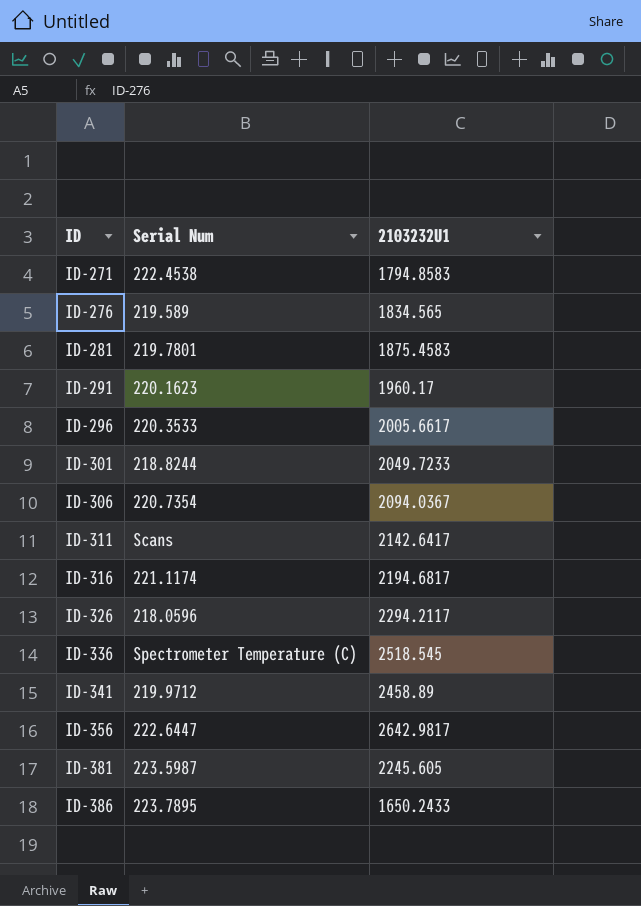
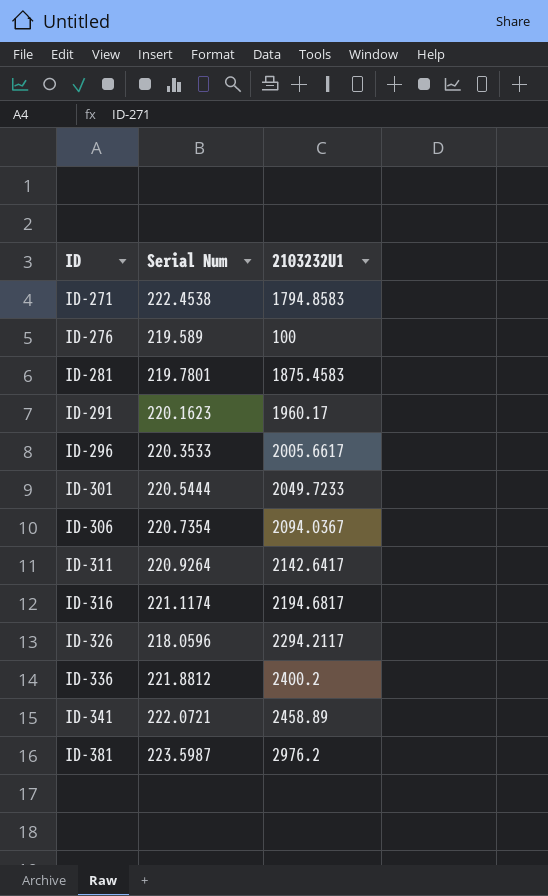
row ID-356: 222.6447 | 2642.9817 -> none
row ID-386: 223.7895 | 1650.2433 -> none
ID-276 | 2103232U1: 1834.565 -> 100
ID-301 | Serial Num: 218.8244 -> 220.5444
ID-311 | Serial Num: Scans -> 220.9264
ID-336 | Serial Num: Spectrometer Temperature (C) -> 221.8812
ID-336 | 2103232U1: 2518.545 -> 2400.2
ID-341 | Serial Num: 219.9712 -> 222.0721
ID-381 | 2103232U1: 2245.605 -> 2976.2

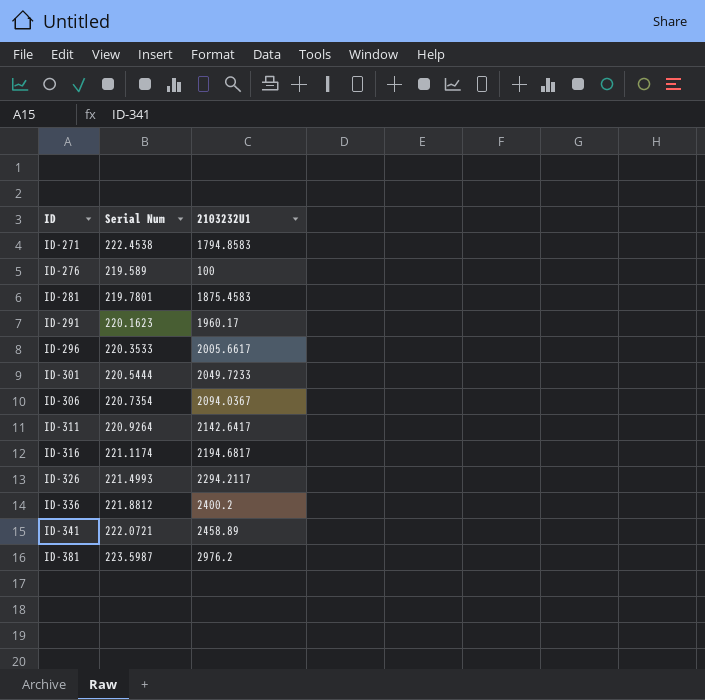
ID-326 | Serial Num: 218.0596 -> 221.4993

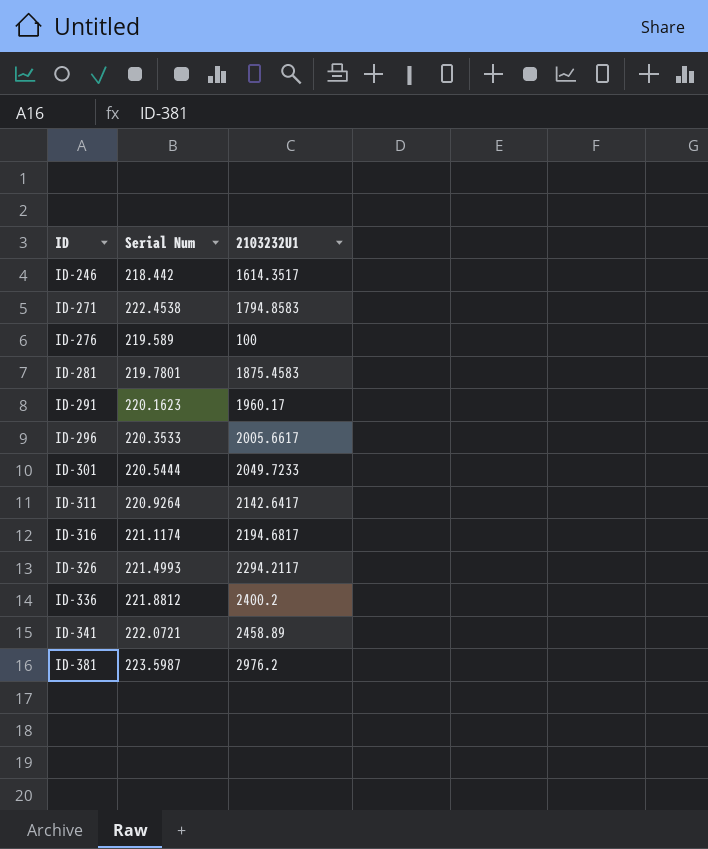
row ID-306: 220.7354 | 2094.0367 -> none
row ID-246: none -> 218.442 | 1614.3517

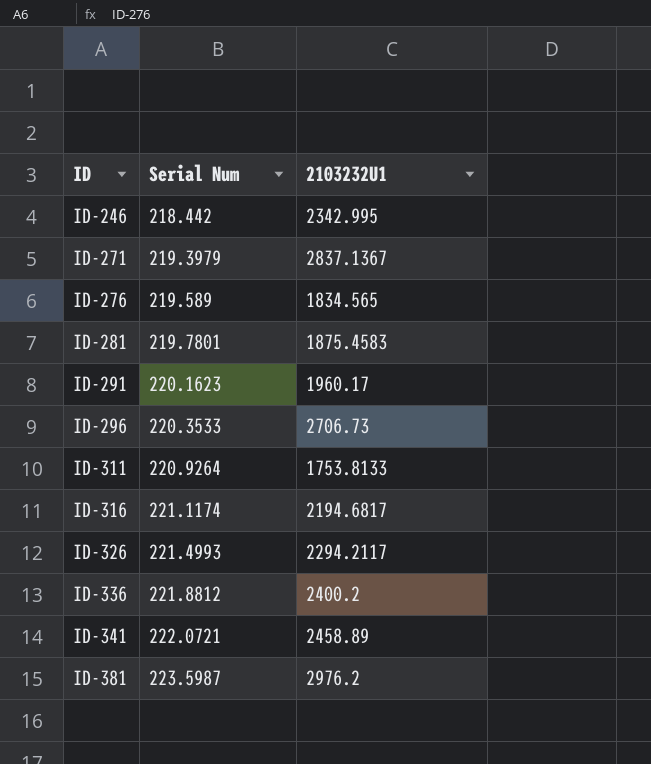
row ID-301: 220.5444 | 2049.7233 -> none
ID-246 | 2103232U1: 1614.3517 -> 2342.995
ID-271 | Serial Num: 222.4538 -> 219.3979
ID-271 | 2103232U1: 1794.8583 -> 2837.1367
ID-276 | 2103232U1: 100 -> 1834.565
ID-296 | 2103232U1: 2005.6617 -> 2706.73
ID-311 | 2103232U1: 2142.6417 -> 1753.8133

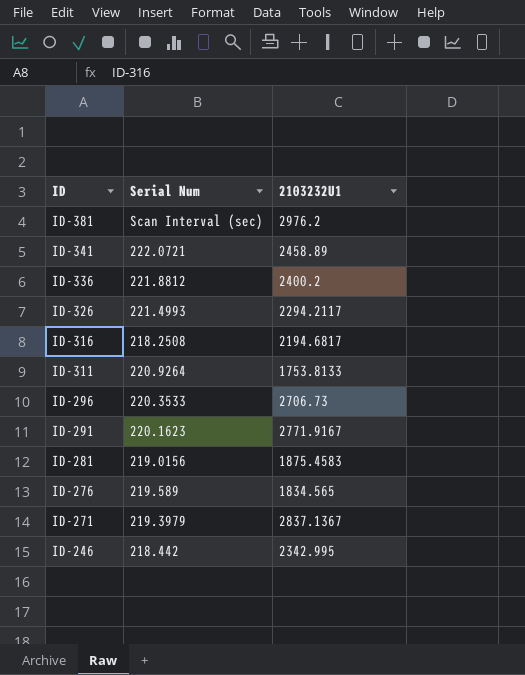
row order: ID ascending -> ID descending
ID-381 | Serial Num: 223.5987 -> Scan Interval (sec)
ID-316 | Serial Num: 221.1174 -> 218.2508
ID-291 | 2103232U1: 1960.17 -> 2771.9167
ID-281 | Serial Num: 219.7801 -> 219.0156

